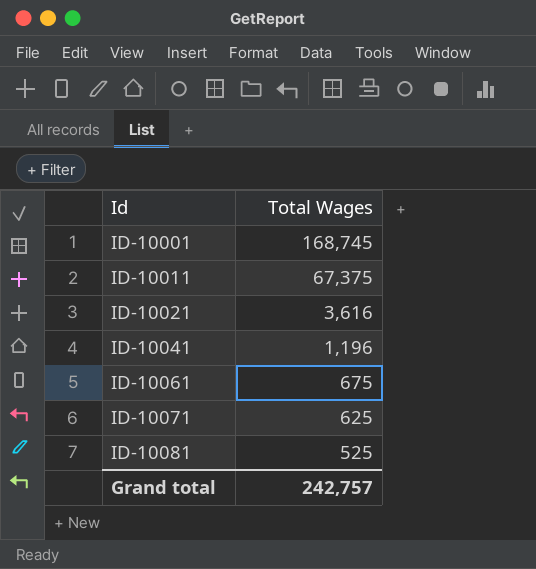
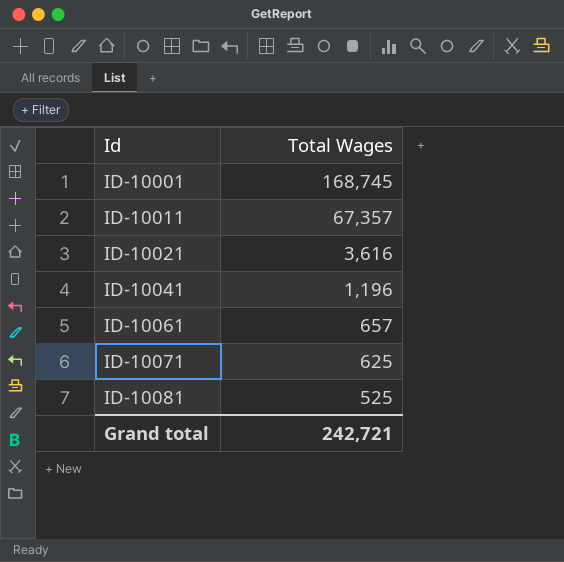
ID-10011 | Total Wages: 67,375 -> 67,357
ID-10061 | Total Wages: 675 -> 657
Grand total | Total Wages: 242,757 -> 242,721

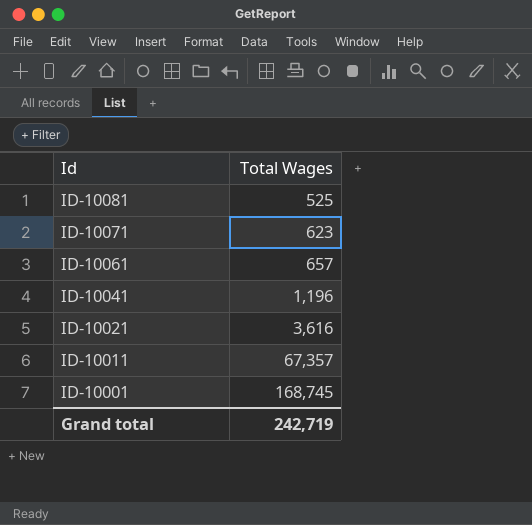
row order: Id ascending -> Id descending
ID-10071 | Total Wages: 625 -> 623
Grand total | Total Wages: 242,721 -> 242,719

